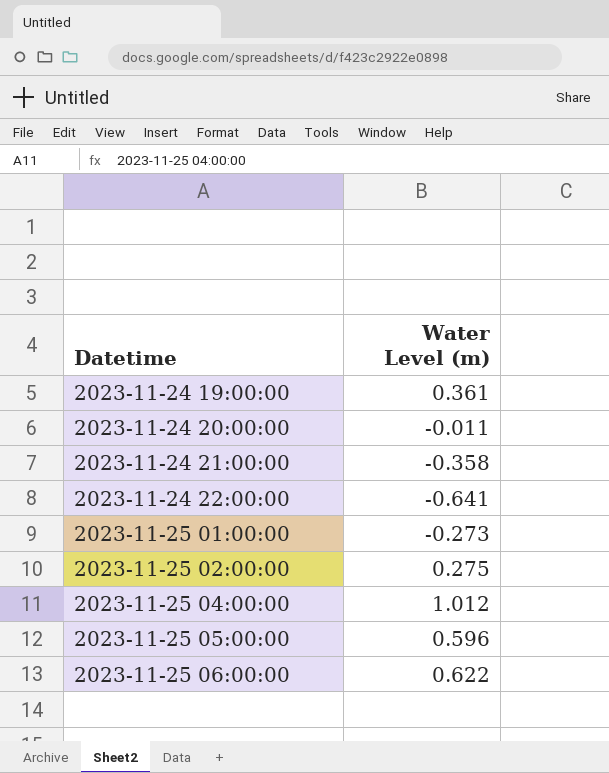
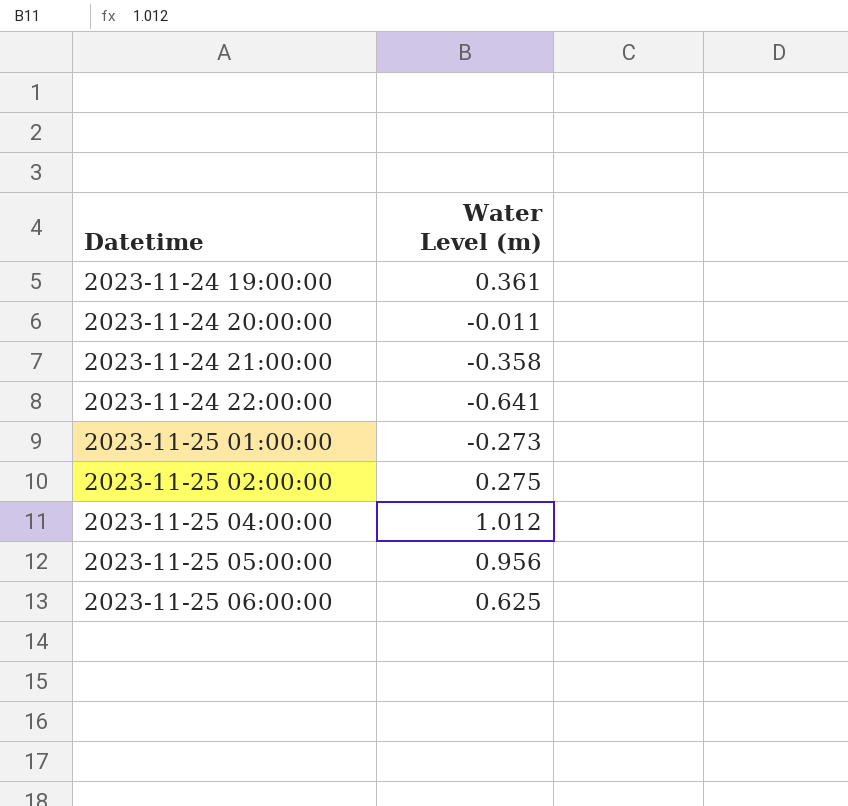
2023-11-25 05:00:00 | Water Level (m): 0.596 -> 0.956
2023-11-25 06:00:00 | Water Level (m): 0.622 -> 0.625

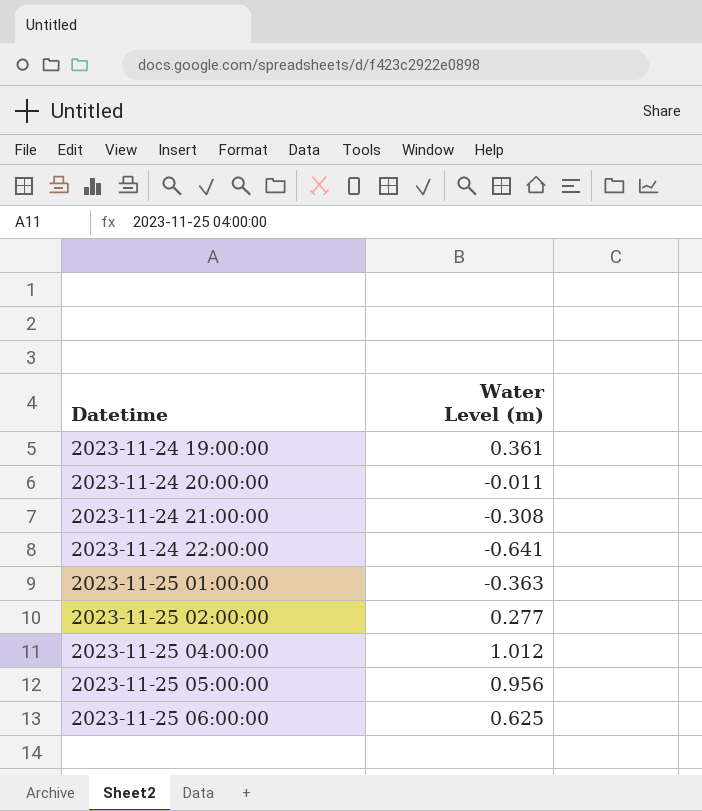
2023-11-24 21:00:00 | Water Level (m): -0.358 -> -0.308
2023-11-25 01:00:00 | Water Level (m): -0.273 -> -0.363
2023-11-25 02:00:00 | Water Level (m): 0.275 -> 0.277

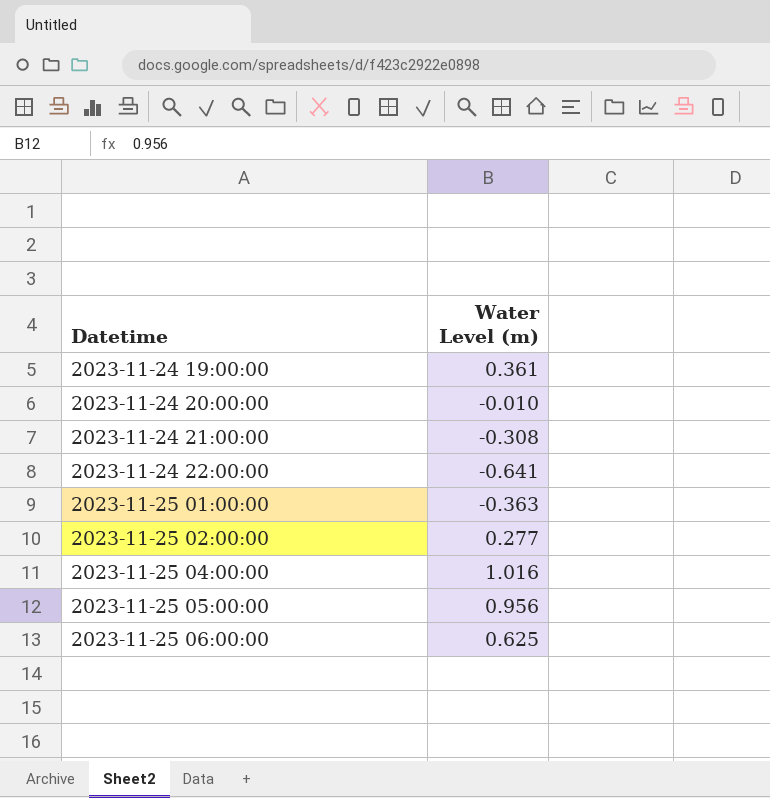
2023-11-24 20:00:00 | Water Level (m): -0.011 -> -0.010
2023-11-25 04:00:00 | Water Level (m): 1.012 -> 1.016

